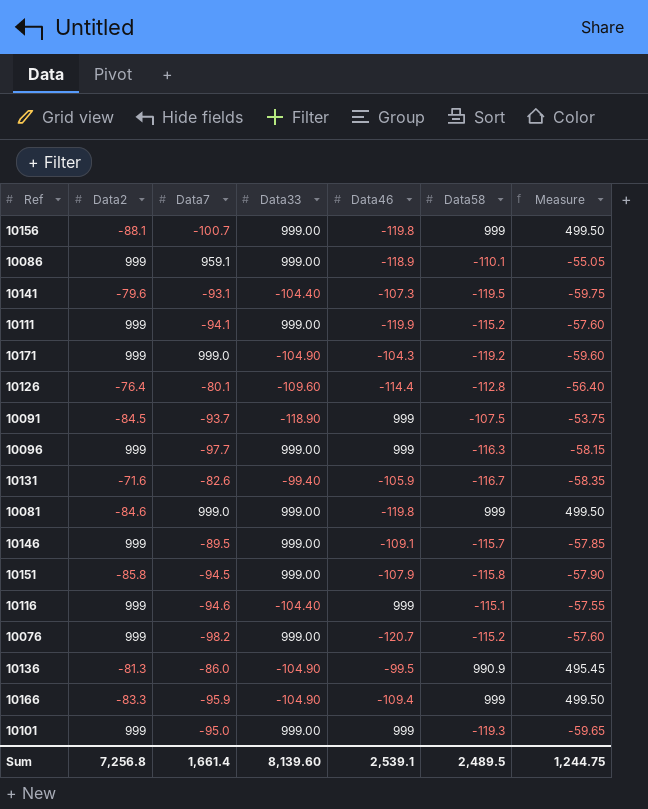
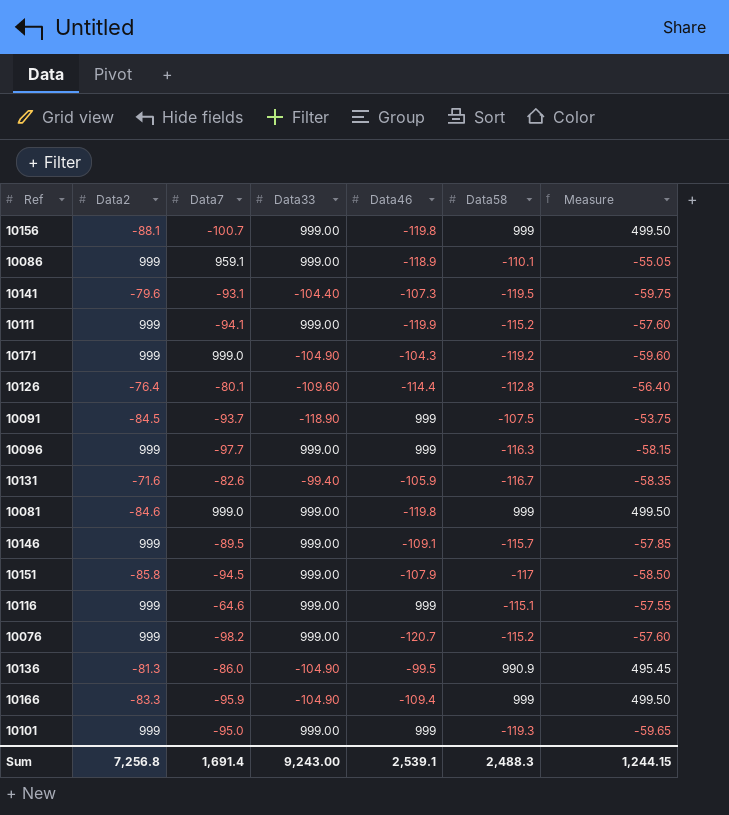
10151 | Data58: -115.8 -> -117
10151 | Measure: -57.90 -> -58.50
10116 | Data7: -94.6 -> -64.6
10116 | Data33: -104.40 -> 999.00
Sum | Data7: 1,661.4 -> 1,691.4
Sum | Data33: 8,139.60 -> 9,243.00
Sum | Data58: 2,489.5 -> 2,488.3
Sum | Measure: 1,244.75 -> 1,244.15

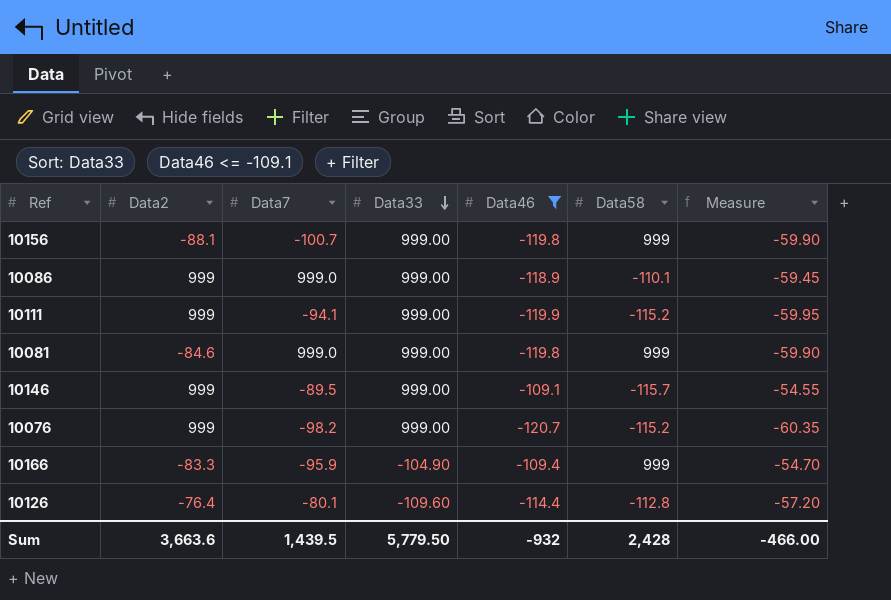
filter: none -> Data46 <= -109.1
row order: none -> Data33 descending
column Measure | formula: [Data58] * 0.5 -> [Data46] * 0.5
10086 | Data7: 959.1 -> 999.0
Sum | Data2: 7,256.8 -> 3,663.6
Sum | Data7: 1,691.4 -> 1,439.5
Sum | Data33: 9,243.00 -> 5,779.50
Sum | Data46: 2,539.1 -> -932
Sum | Data58: 2,488.3 -> 2,428
Sum | Measure: 1,244.15 -> -466.00

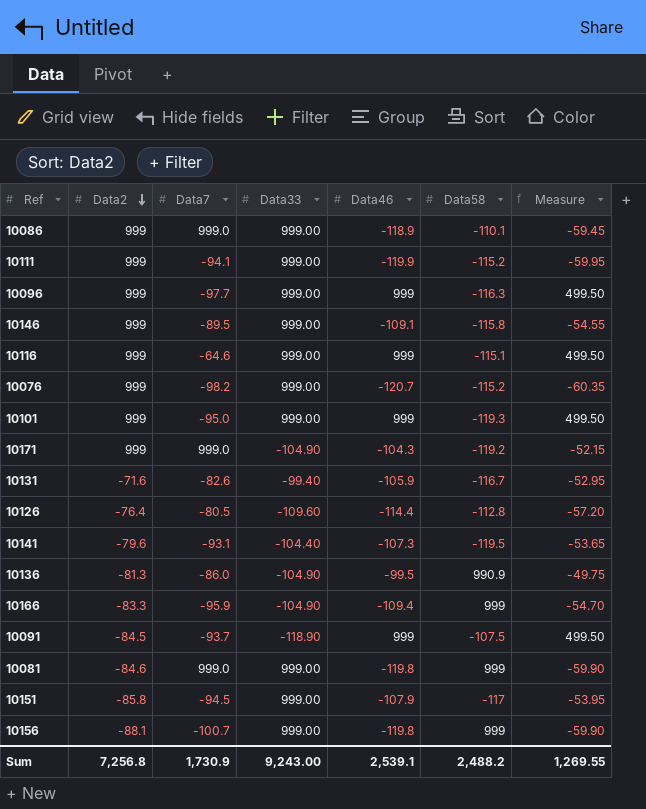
filter: Data46 <= -109.1 -> none
row order: Data33 descending -> Data2 descending
10146 | Data58: -115.7 -> -115.8
10126 | Data7: -80.1 -> -80.5
Sum | Data2: 3,663.6 -> 7,256.8
Sum | Data7: 1,439.5 -> 1,730.9
Sum | Data33: 5,779.50 -> 9,243.00
Sum | Data46: -932 -> 2,539.1
Sum | Data58: 2,428 -> 2,488.2
Sum | Measure: -466.00 -> 1,269.55

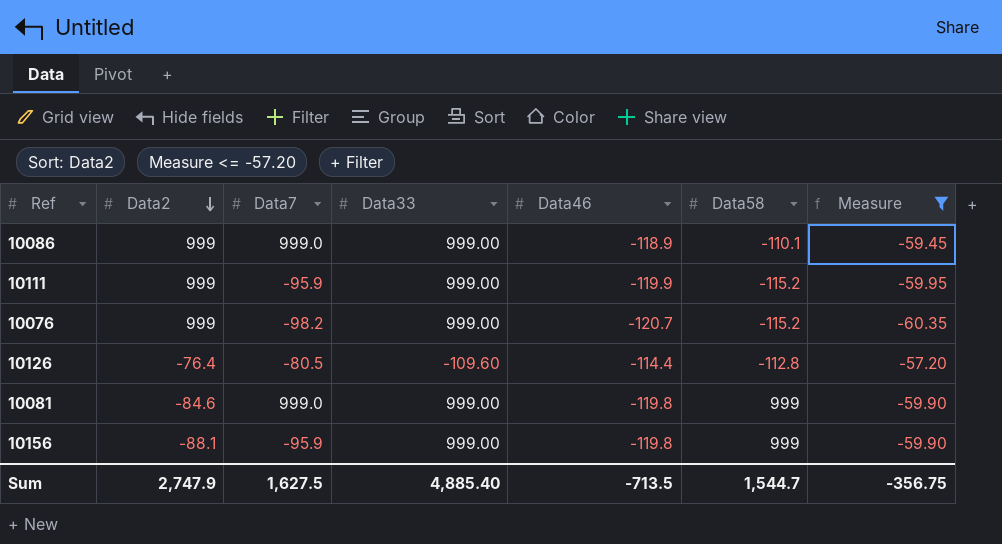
filter: none -> Measure <= -57.20
10111 | Data7: -94.1 -> -95.9
10156 | Data7: -100.7 -> -95.9
Sum | Data2: 7,256.8 -> 2,747.9
Sum | Data7: 1,730.9 -> 1,627.5
Sum | Data33: 9,243.00 -> 4,885.40
Sum | Data46: 2,539.1 -> -713.5
Sum | Data58: 2,488.2 -> 1,544.7
Sum | Measure: 1,269.55 -> -356.75

